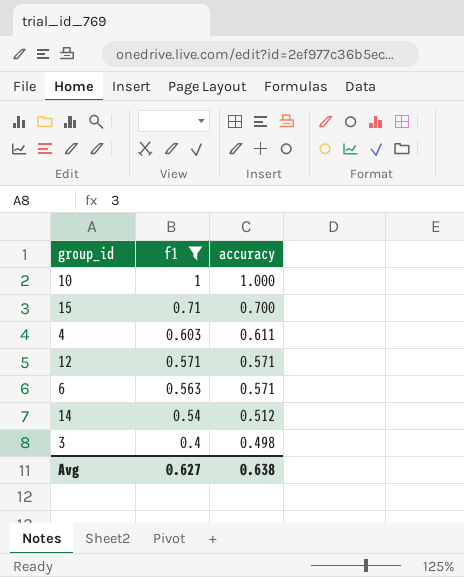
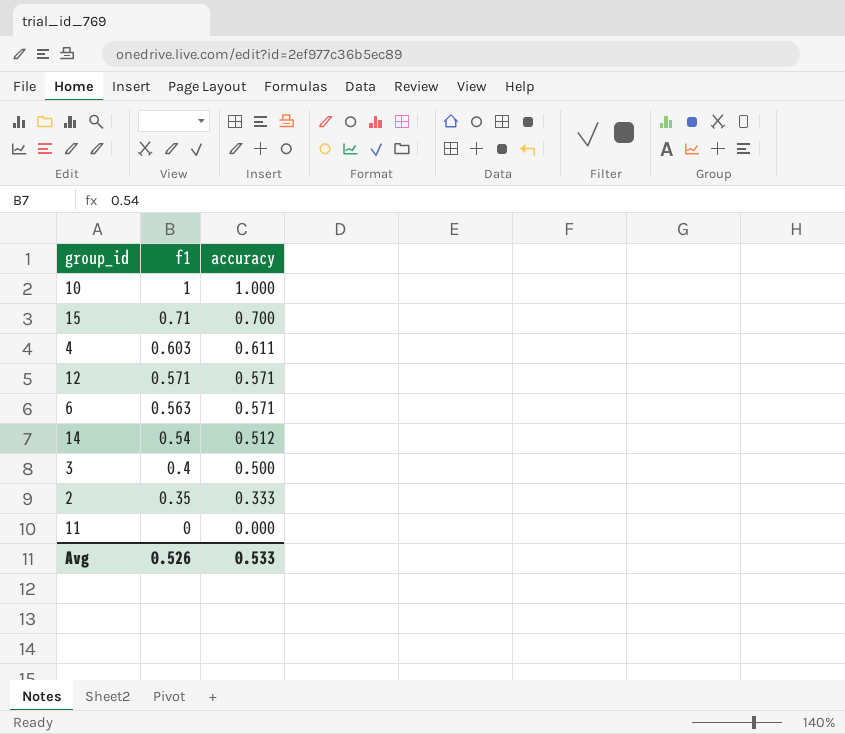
filter: f1 >= 0.4 -> none
3 | accuracy: 0.498 -> 0.500
Avg | f1: 0.627 -> 0.526
Avg | accuracy: 0.638 -> 0.533

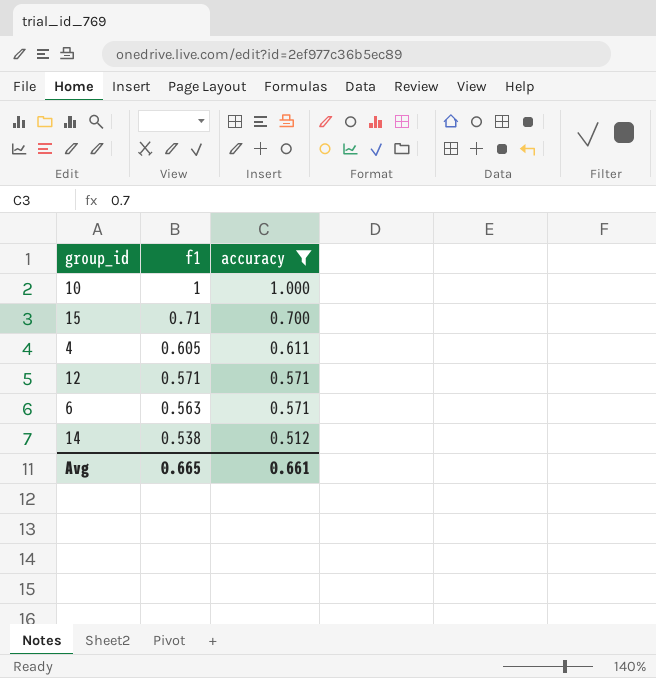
filter: none -> accuracy >= 0.512
4 | f1: 0.603 -> 0.605
14 | f1: 0.54 -> 0.538
Avg | f1: 0.526 -> 0.665
Avg | accuracy: 0.533 -> 0.661

